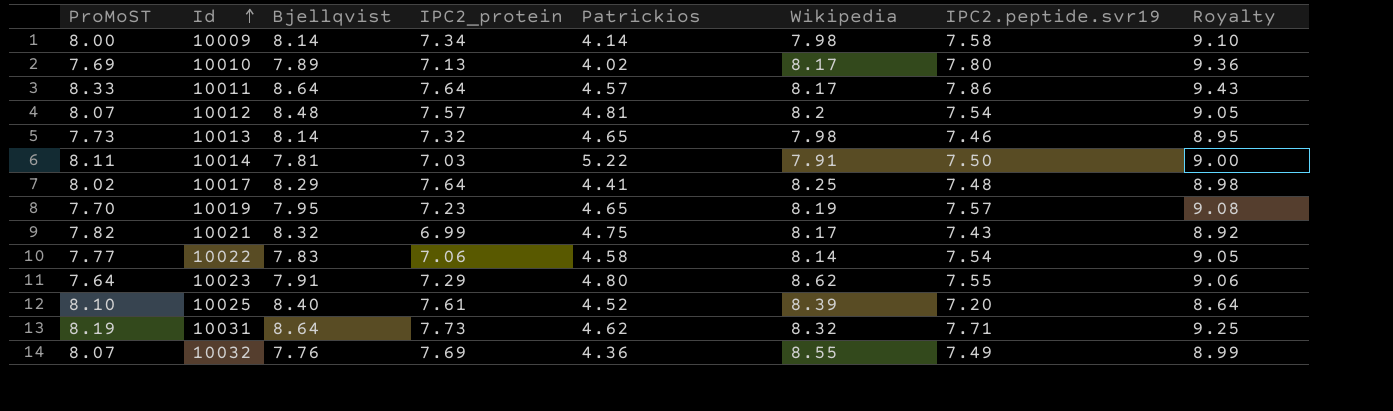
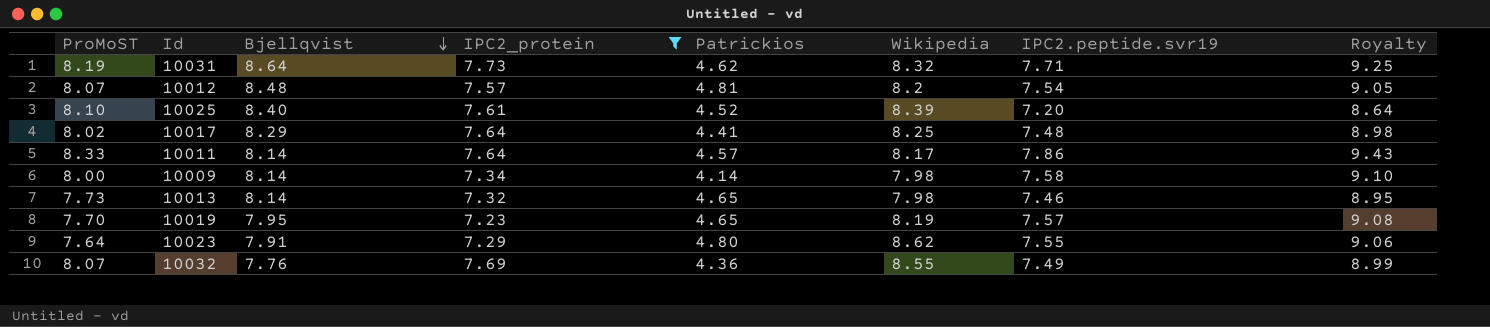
filter: none -> IPC2_protein >= 7.23
row order: Id ascending -> Bjellqvist descending
10011 | Bjellqvist: 8.64 -> 8.14

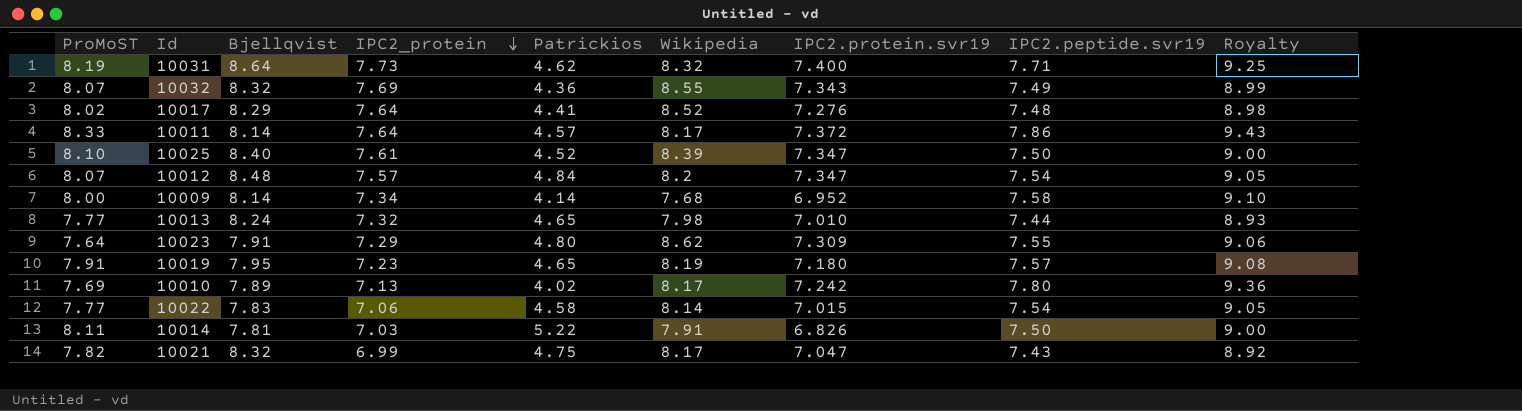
filter: IPC2_protein >= 7.23 -> none
row order: Bjellqvist descending -> IPC2_protein descending
column IPC2.protein.svr19 | position: none -> 7
10032 | Bjellqvist: 7.76 -> 8.32
10017 | Wikipedia: 8.25 -> 8.52
10025 | IPC2.peptide.svr19: 7.20 -> 7.50
10025 | Royalty: 8.64 -> 9.00
10012 | Patrickios: 4.81 -> 4.84
10009 | Wikipedia: 7.98 -> 7.68
10013 | ProMoST: 7.73 -> 7.77
10013 | Bjellqvist: 8.14 -> 8.24
10013 | IPC2.peptide.svr19: 7.46 -> 7.44
10013 | Royalty: 8.95 -> 8.93
10019 | ProMoST: 7.70 -> 7.91

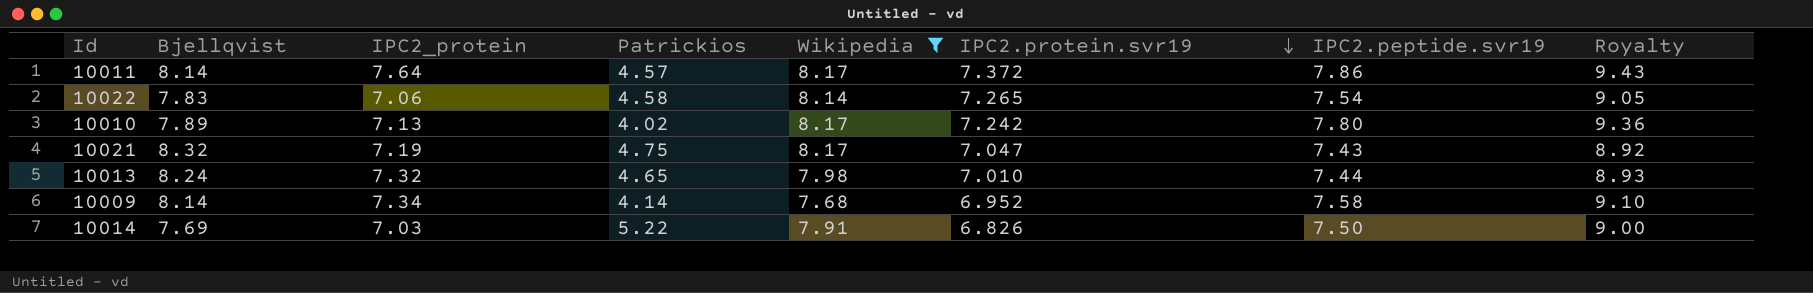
filter: none -> Wikipedia <= 8.17
row order: IPC2_protein descending -> IPC2.protein.svr19 descending
column ProMoST | position: 1 -> none
10022 | IPC2.protein.svr19: 7.015 -> 7.265
10021 | IPC2_protein: 6.99 -> 7.19
10014 | Bjellqvist: 7.81 -> 7.69

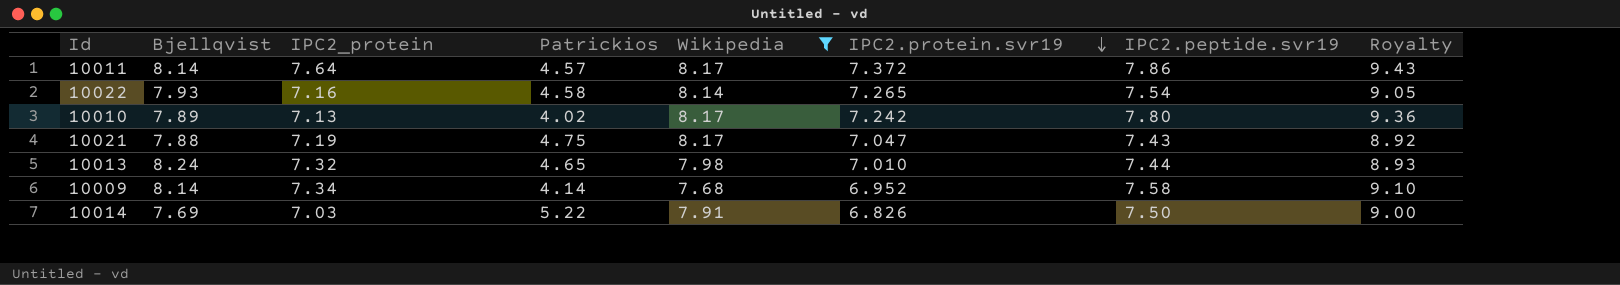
10022 | Bjellqvist: 7.83 -> 7.93
10022 | IPC2_protein: 7.06 -> 7.16
10021 | Bjellqvist: 8.32 -> 7.88

